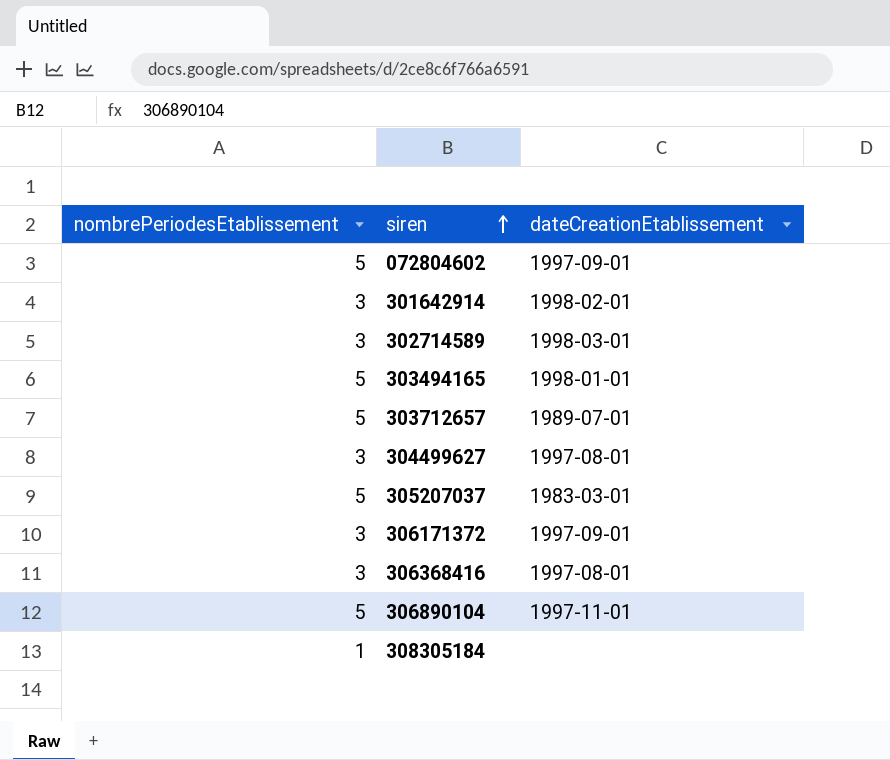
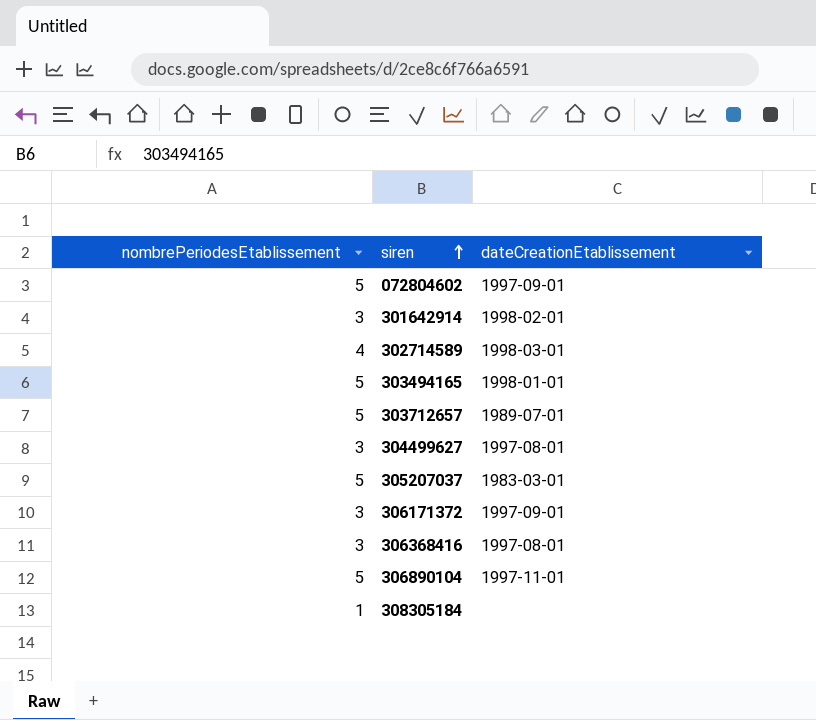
302714589 | nombrePeriodesEtablissement: 3 -> 4

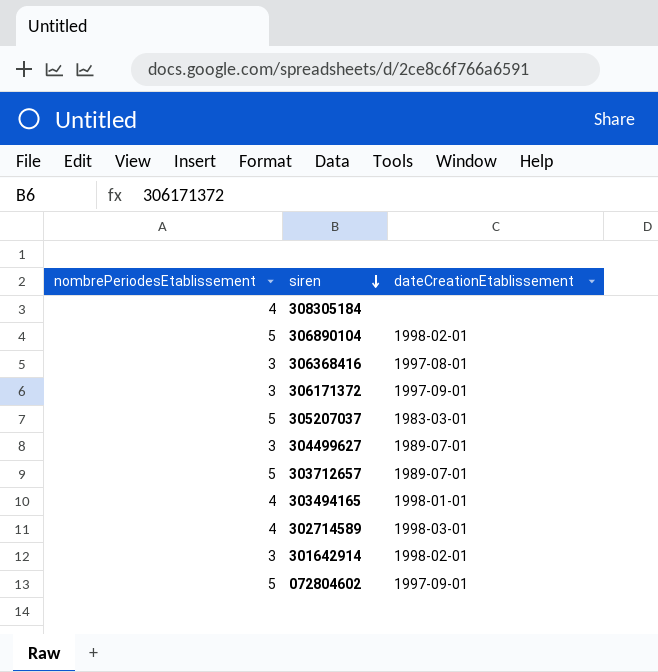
row order: siren ascending -> siren descending
308305184 | nombrePeriodesEtablissement: 1 -> 4
306890104 | dateCreationEtablissement: 1997-11-01 -> 1998-02-01
304499627 | dateCreationEtablissement: 1997-08-01 -> 1989-07-01
303494165 | nombrePeriodesEtablissement: 5 -> 4

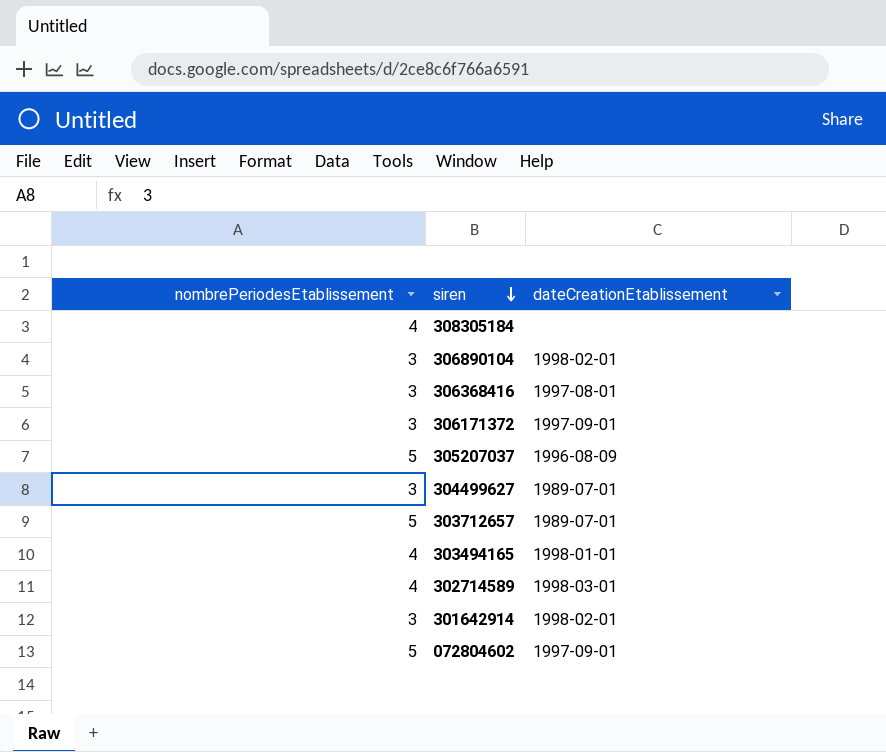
306890104 | nombrePeriodesEtablissement: 5 -> 3
305207037 | dateCreationEtablissement: 1983-03-01 -> 1996-08-09

